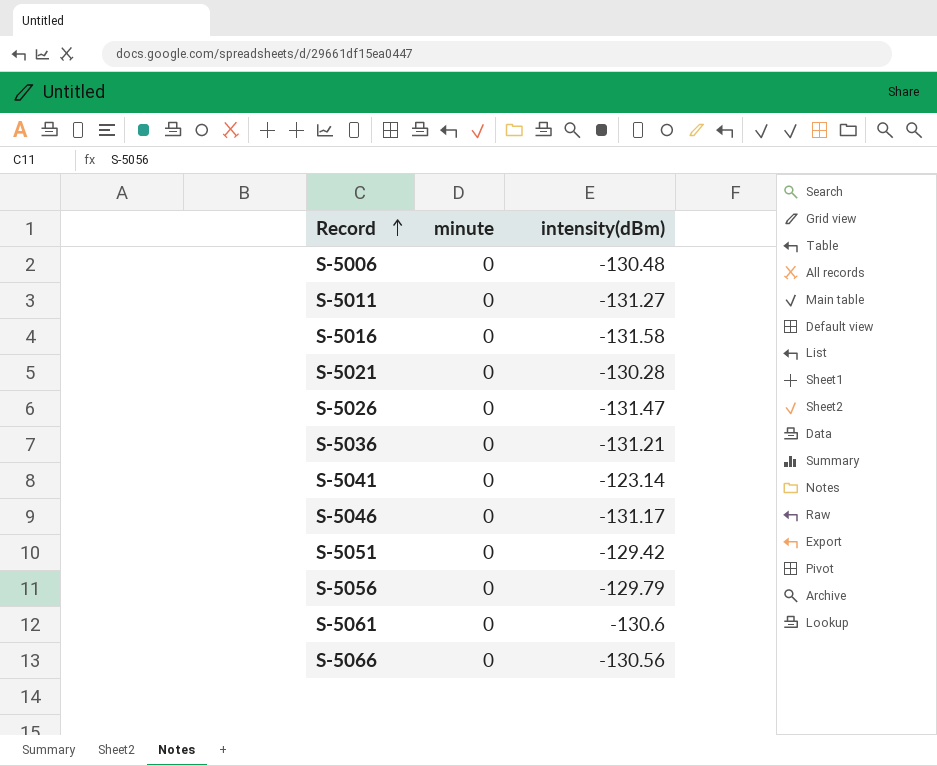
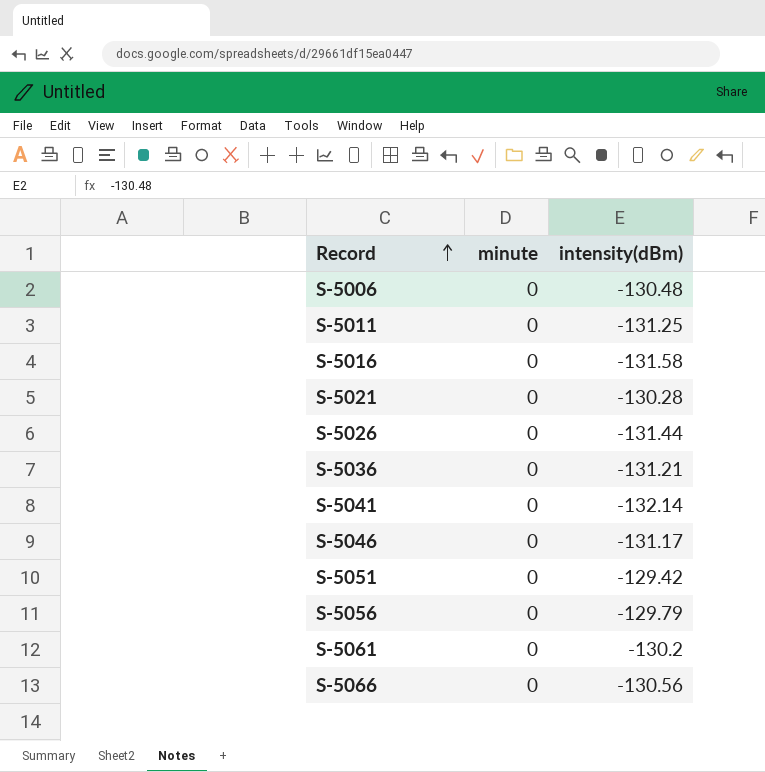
S-5011 | intensity(dBm): -131.27 -> -131.25
S-5026 | intensity(dBm): -131.47 -> -131.44
S-5041 | intensity(dBm): -123.14 -> -132.14
S-5061 | intensity(dBm): -130.6 -> -130.2

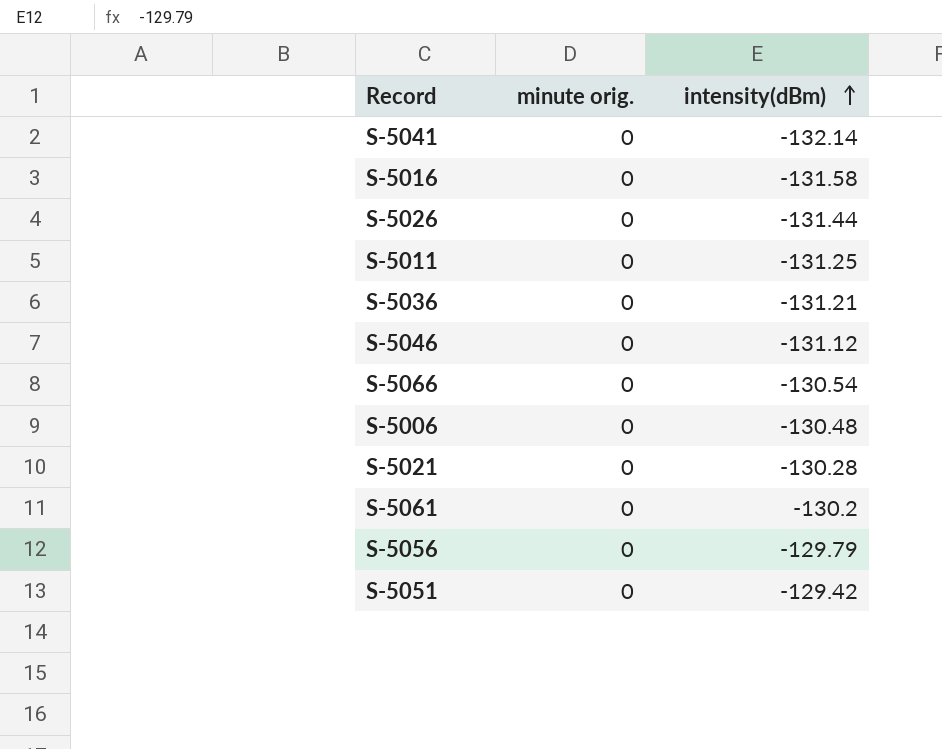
row order: Record ascending -> intensity(dBm) ascending
column name: minute -> minute orig.
S-5046 | intensity(dBm): -131.17 -> -131.12
S-5066 | intensity(dBm): -130.56 -> -130.54

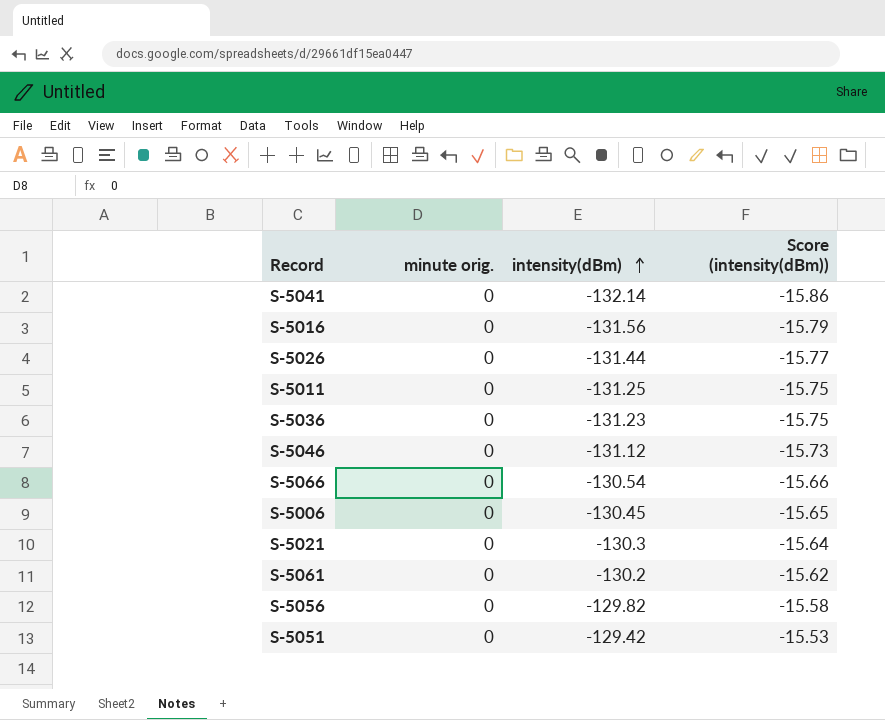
column Score (intensity(dBm)) | formula: none -> [intensity(dBm)] * 0.12
S-5016 | intensity(dBm): -131.58 -> -131.56
S-5036 | intensity(dBm): -131.21 -> -131.23
S-5006 | intensity(dBm): -130.48 -> -130.45
S-5021 | intensity(dBm): -130.28 -> -130.3
S-5056 | intensity(dBm): -129.79 -> -129.82

